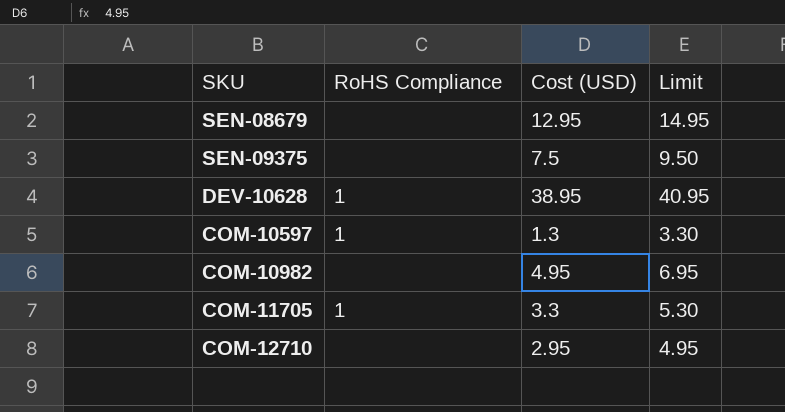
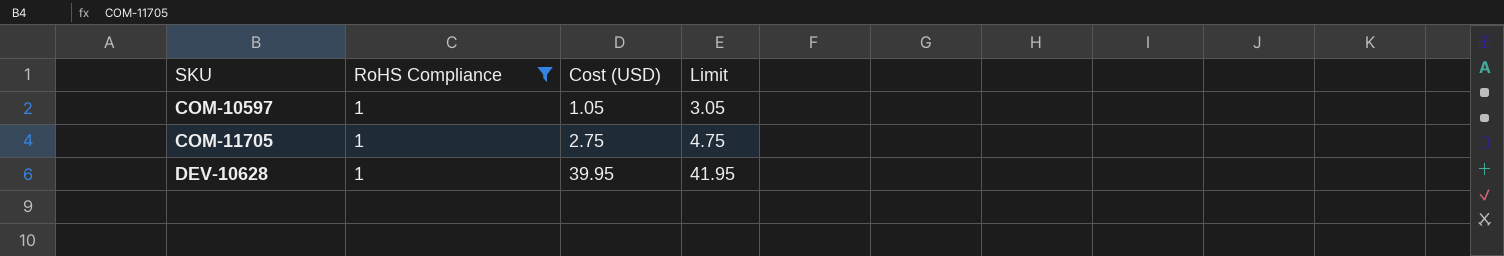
filter: none -> RoHS Compliance = 1
row order: none -> SKU ascending
COM-10597 | Cost (USD): 1.3 -> 1.05
COM-10597 | Limit: 3.30 -> 3.05
COM-11705 | Cost (USD): 3.3 -> 2.75
COM-11705 | Limit: 5.30 -> 4.75
DEV-10628 | Cost (USD): 38.95 -> 39.95
DEV-10628 | Limit: 40.95 -> 41.95

